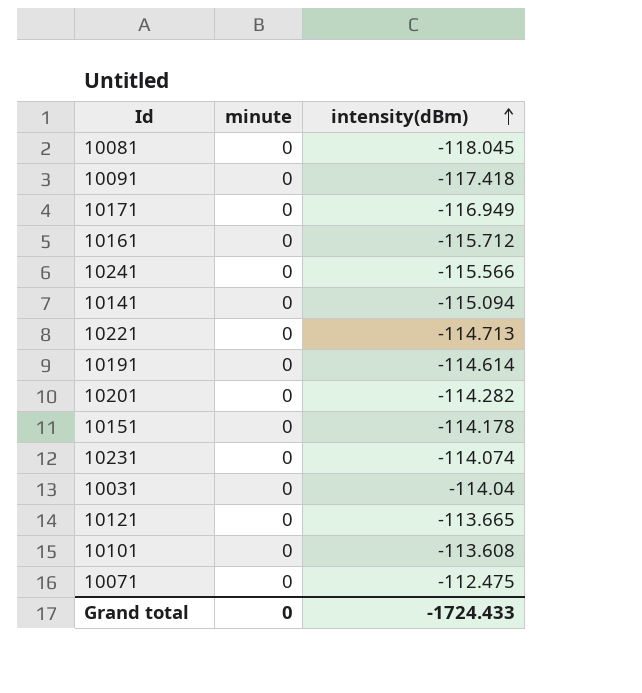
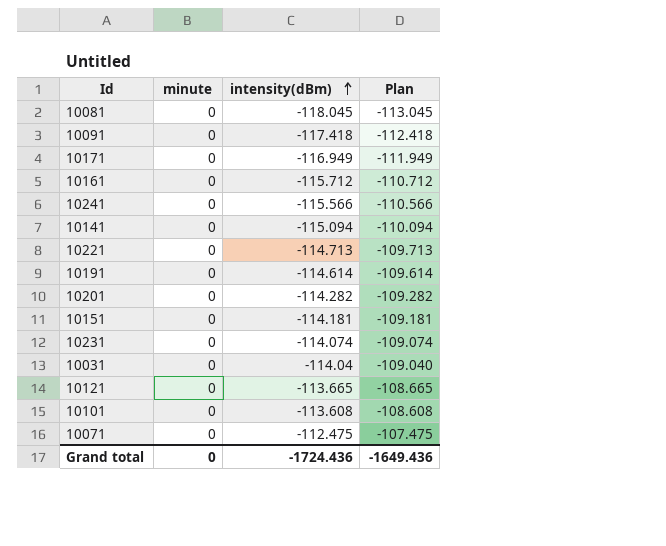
column Plan | formula: none -> [intensity(dBm)] + 5
10151 | intensity(dBm): -114.178 -> -114.181
Grand total | intensity(dBm): -1724.433 -> -1724.436

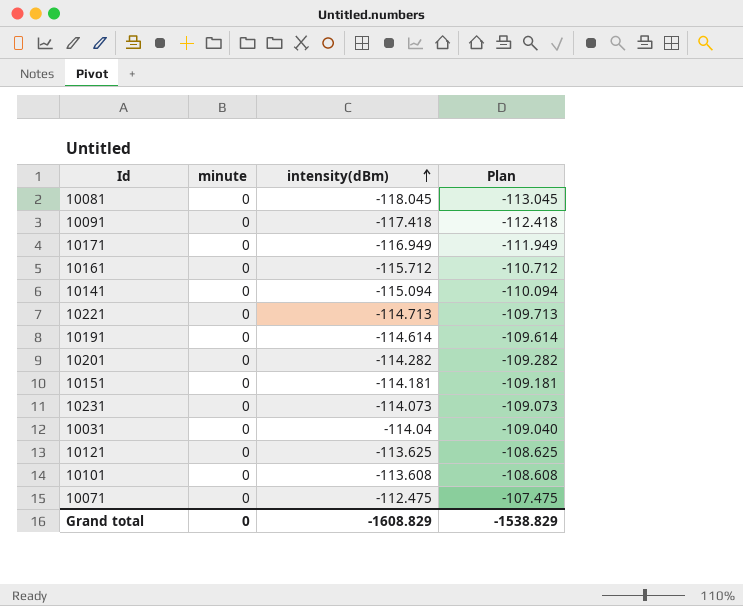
row 10241: 0 | -115.566 | -110.566 -> none
10231 | intensity(dBm): -114.074 -> -114.073
10231 | Plan: -109.074 -> -109.073
10121 | intensity(dBm): -113.665 -> -113.625
10121 | Plan: -108.665 -> -108.625
Grand total | intensity(dBm): -1724.436 -> -1608.829
Grand total | Plan: -1649.436 -> -1538.829

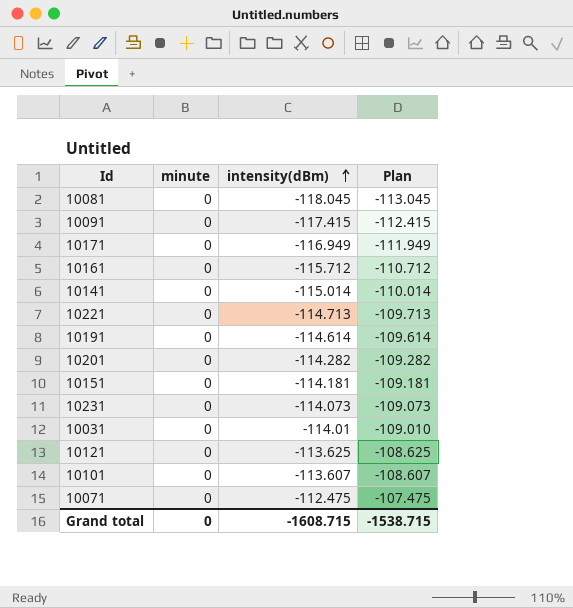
10091 | intensity(dBm): -117.418 -> -117.415
10091 | Plan: -112.418 -> -112.415
10141 | intensity(dBm): -115.094 -> -115.014
10141 | Plan: -110.094 -> -110.014
10031 | intensity(dBm): -114.04 -> -114.01
10031 | Plan: -109.040 -> -109.010
10101 | intensity(dBm): -113.608 -> -113.607
10101 | Plan: -108.608 -> -108.607
Grand total | intensity(dBm): -1608.829 -> -1608.715
Grand total | Plan: -1538.829 -> -1538.715

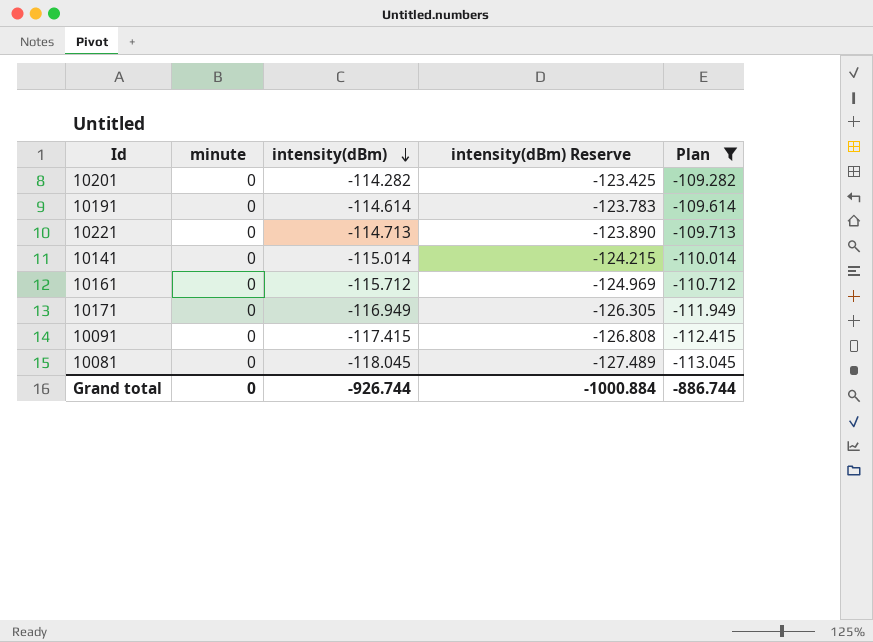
filter: none -> Plan <= -109.282
row order: intensity(dBm) ascending -> intensity(dBm) descending
column intensity(dBm) Reserve | formula: none -> [intensity(dBm)] * 1.08
Grand total | intensity(dBm): -1608.715 -> -926.744
Grand total | Plan: -1538.715 -> -886.744

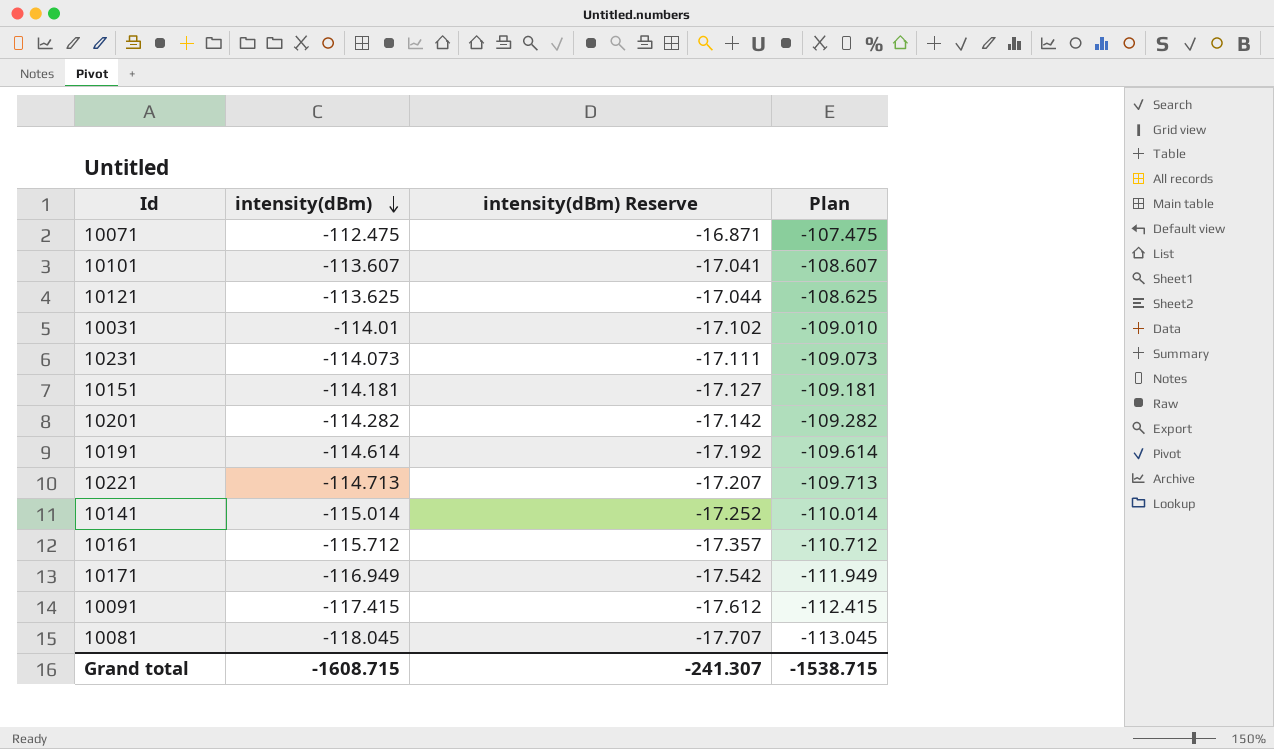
filter: Plan <= -109.282 -> none
column minute | position: 2 -> none
column intensity(dBm) Reserve | formula: [intensity(dBm)] * 1.08 -> [intensity(dBm)] * 0.15
Grand total | intensity(dBm): -926.744 -> -1608.715
Grand total | intensity(dBm) Reserve: -1000.884 -> -241.307
Grand total | Plan: -886.744 -> -1538.715

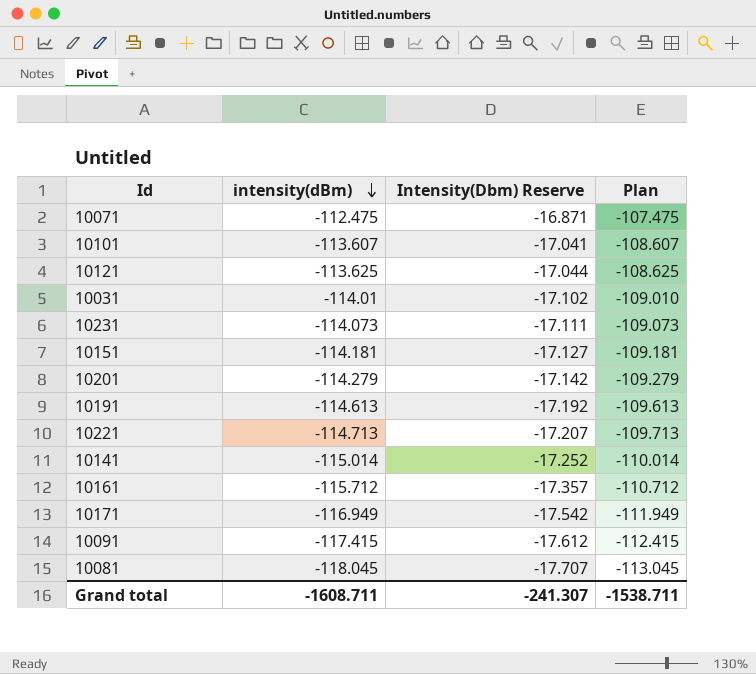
column name: intensity(dBm) Reserve -> Intensity(Dbm) Reserve
10201 | intensity(dBm): -114.282 -> -114.279
10201 | Plan: -109.282 -> -109.279
10191 | intensity(dBm): -114.614 -> -114.613
10191 | Plan: -109.614 -> -109.613
Grand total | intensity(dBm): -1608.715 -> -1608.711
Grand total | Plan: -1538.715 -> -1538.711

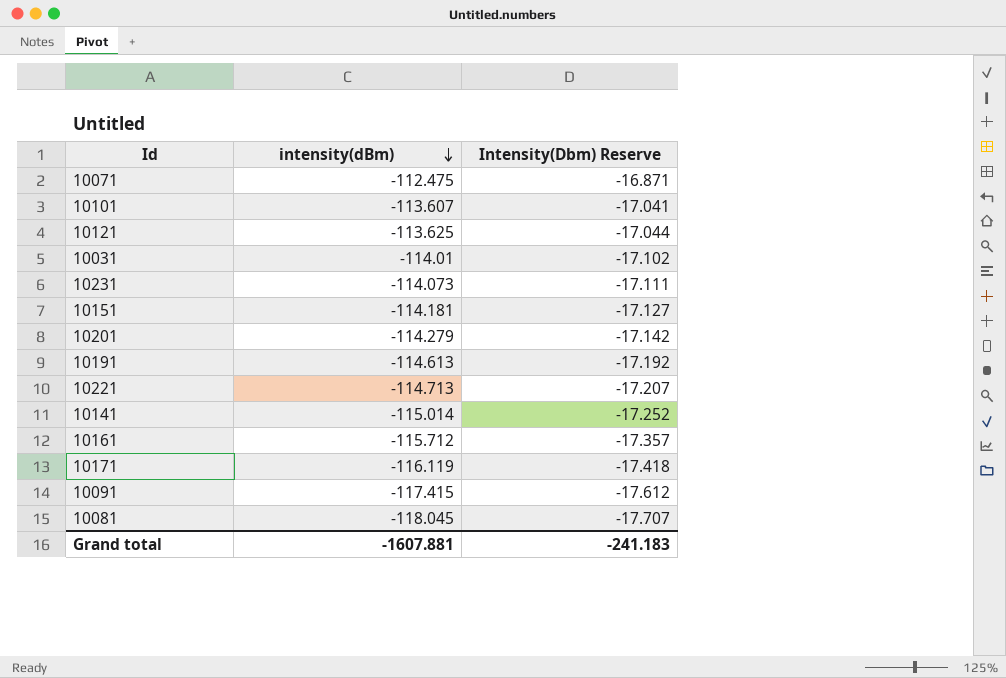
column Plan | formula: [intensity(dBm)] + 5 -> none
10171 | intensity(dBm): -116.949 -> -116.119
10171 | Intensity(Dbm) Reserve: -17.542 -> -17.418
Grand total | intensity(dBm): -1608.711 -> -1607.881
Grand total | Intensity(Dbm) Reserve: -241.307 -> -241.183

